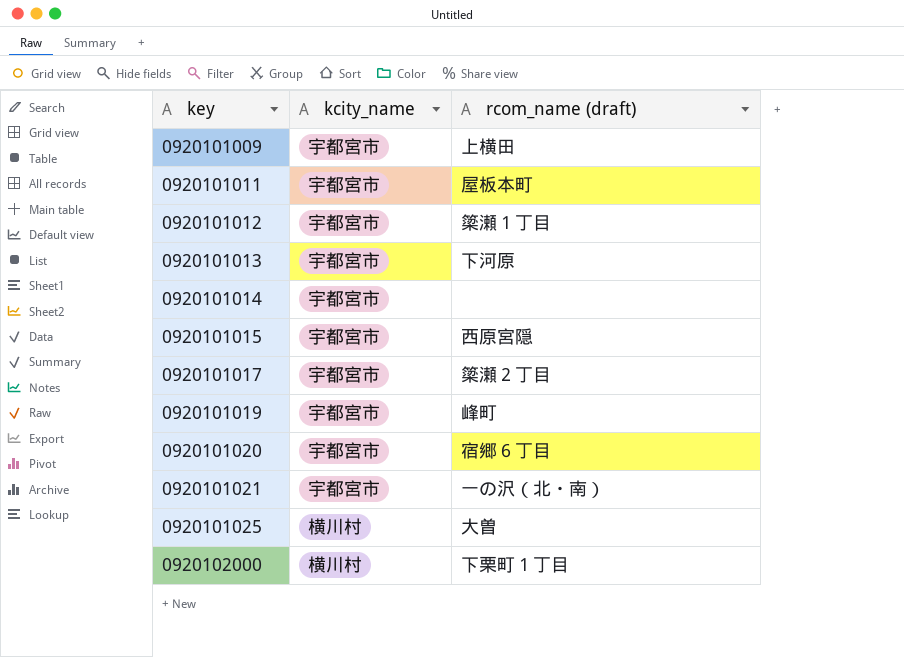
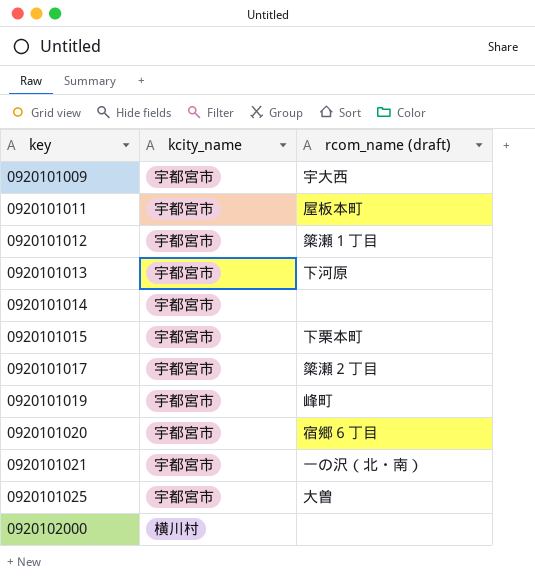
0920101009 | rcom_name (draft): 上横田 -> 宇大西
0920101015 | rcom_name (draft): 西原宮隠 -> 下栗本町
0920101025 | kcity_name: 横川村 -> 宇都宮市
0920102000 | rcom_name (draft): 下栗町１丁目 -> none

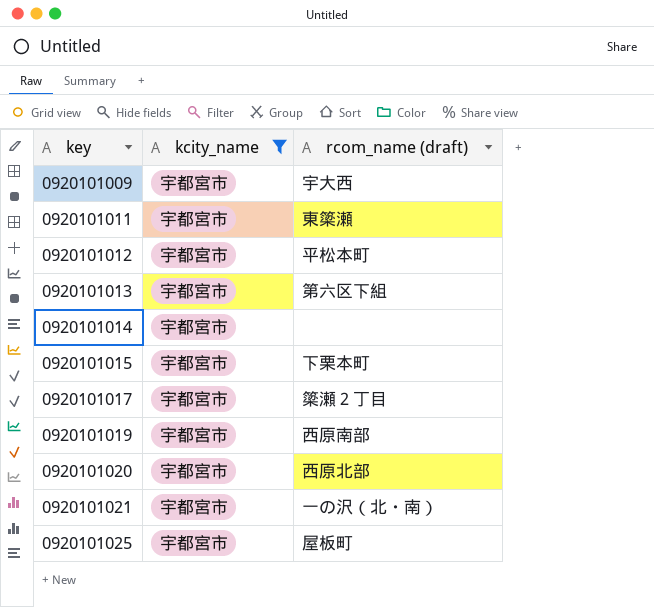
filter: none -> kcity_name = 宇都宮市
0920101011 | rcom_name (draft): 屋板本町 -> 東簗瀬
0920101012 | rcom_name (draft): 簗瀬１丁目 -> 平松本町
0920101013 | rcom_name (draft): 下河原 -> 第六区下組
0920101019 | rcom_name (draft): 峰町 -> 西原南部
0920101020 | rcom_name (draft): 宿郷６丁目 -> 西原北部
0920101025 | rcom_name (draft): 大曽 -> 屋板町

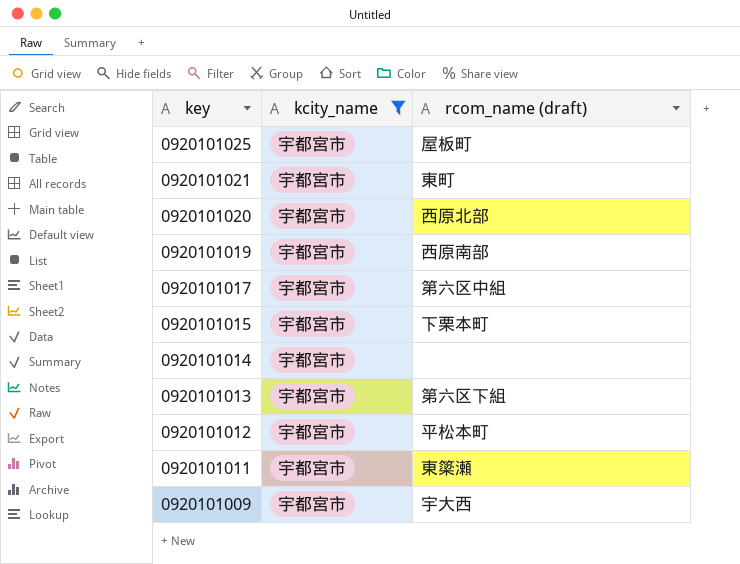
row order: key ascending -> key descending
0920101021 | rcom_name (draft): 一の沢（北・南） -> 東町
0920101017 | rcom_name (draft): 簗瀬２丁目 -> 第六区中組

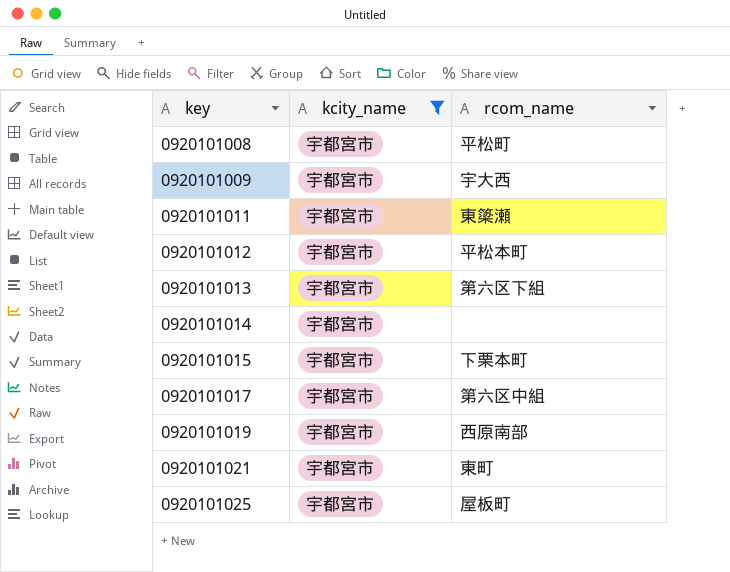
row order: key descending -> key ascending
column name: rcom_name (draft) -> rcom_name
row 0920101020: 宇都宮市 | 西原北部 -> none
row 0920101008: none -> 宇都宮市 | 平松町

